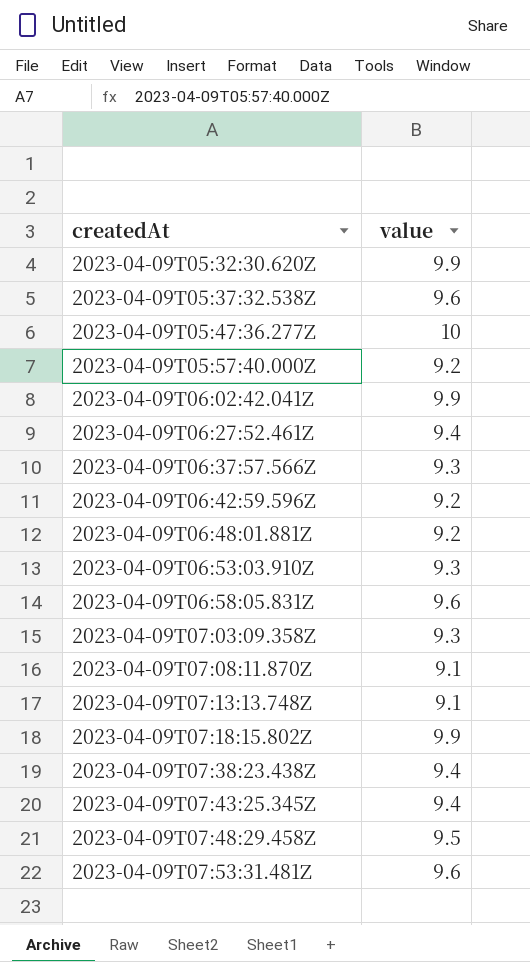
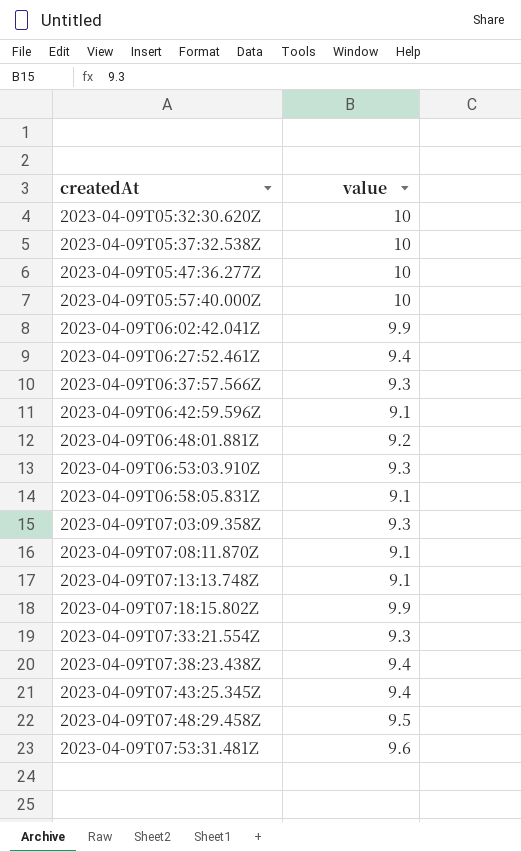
2023-04-09T05:32:30.620Z | value: 9.9 -> 10
2023-04-09T05:37:32.538Z | value: 9.6 -> 10
2023-04-09T05:57:40.000Z | value: 9.2 -> 10
2023-04-09T06:42:59.596Z | value: 9.2 -> 9.1
2023-04-09T06:58:05.831Z | value: 9.6 -> 9.1
row 2023-04-09T07:33:21.554Z: none -> 9.3

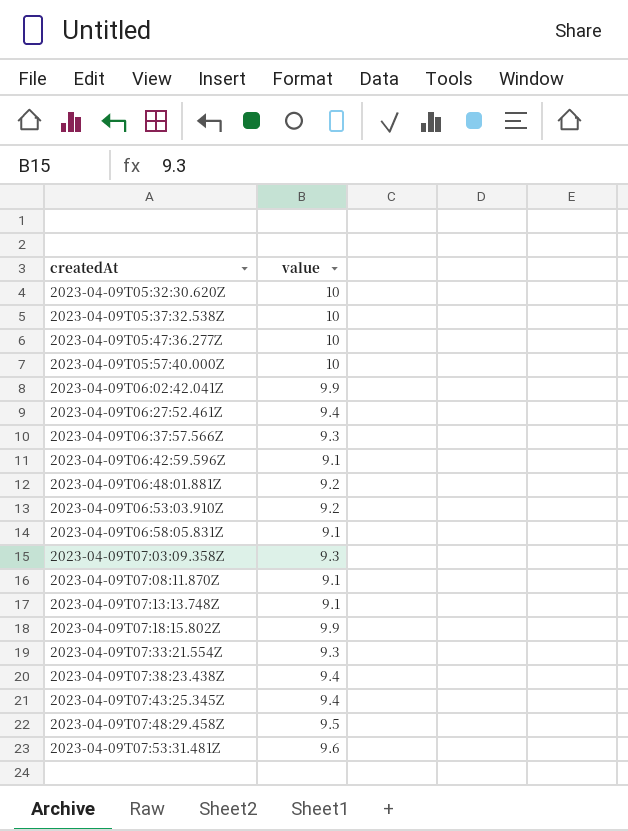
2023-04-09T06:53:03.910Z | value: 9.3 -> 9.2

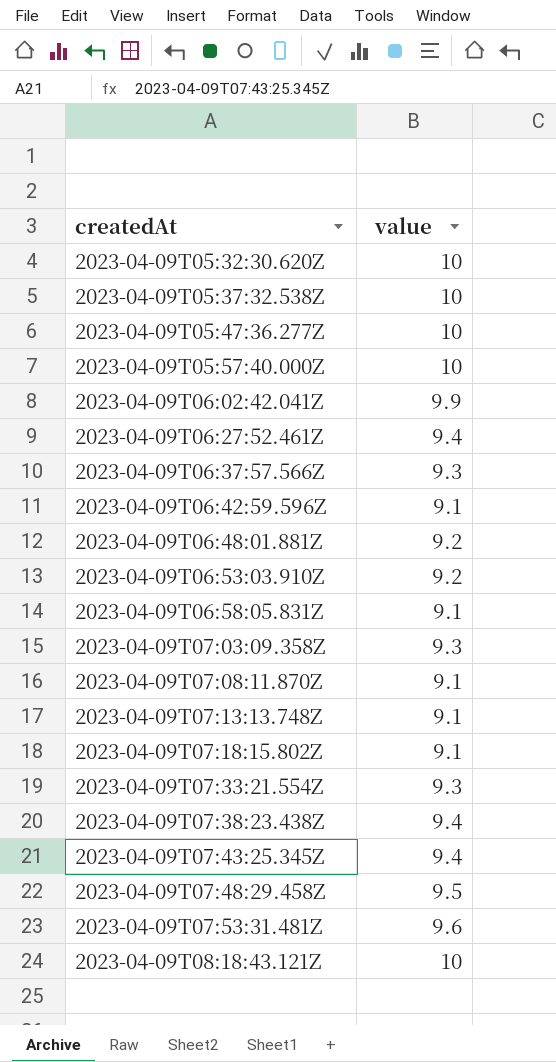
2023-04-09T07:18:15.802Z | value: 9.9 -> 9.1
row 2023-04-09T08:18:43.121Z: none -> 10

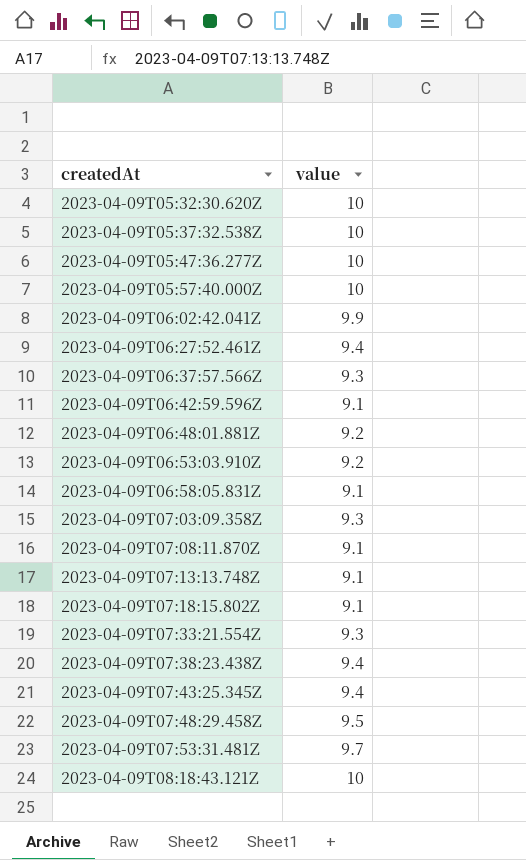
2023-04-09T07:53:31.481Z | value: 9.6 -> 9.7

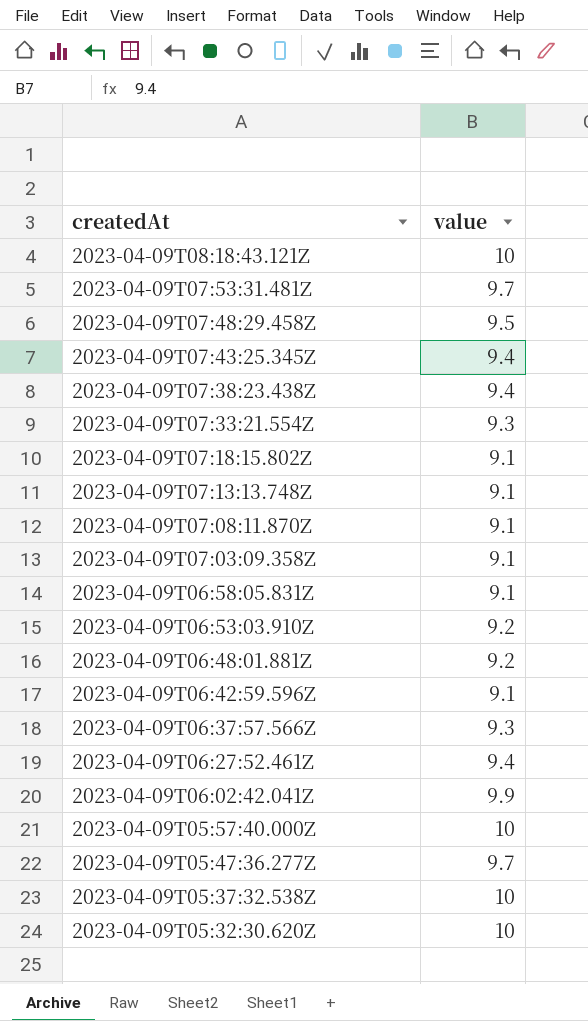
row order: createdAt ascending -> createdAt descending
2023-04-09T07:03:09.358Z | value: 9.3 -> 9.1
2023-04-09T05:47:36.277Z | value: 10 -> 9.7

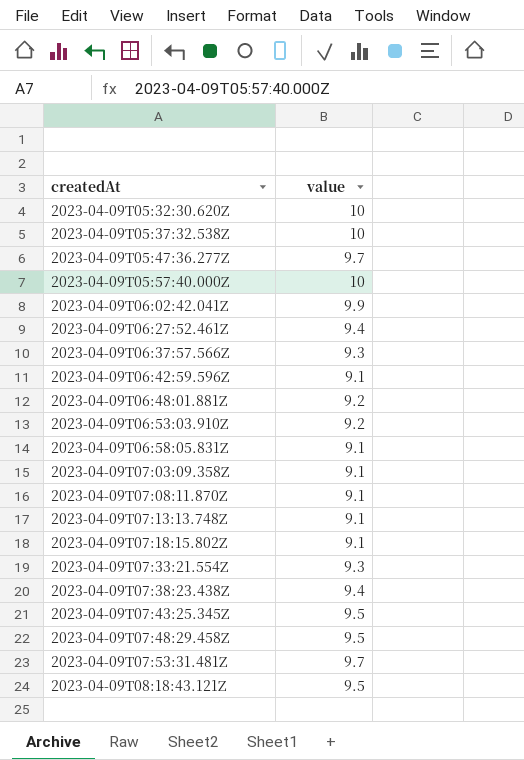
row order: createdAt descending -> createdAt ascending
2023-04-09T07:43:25.345Z | value: 9.4 -> 9.5
2023-04-09T08:18:43.121Z | value: 10 -> 9.5

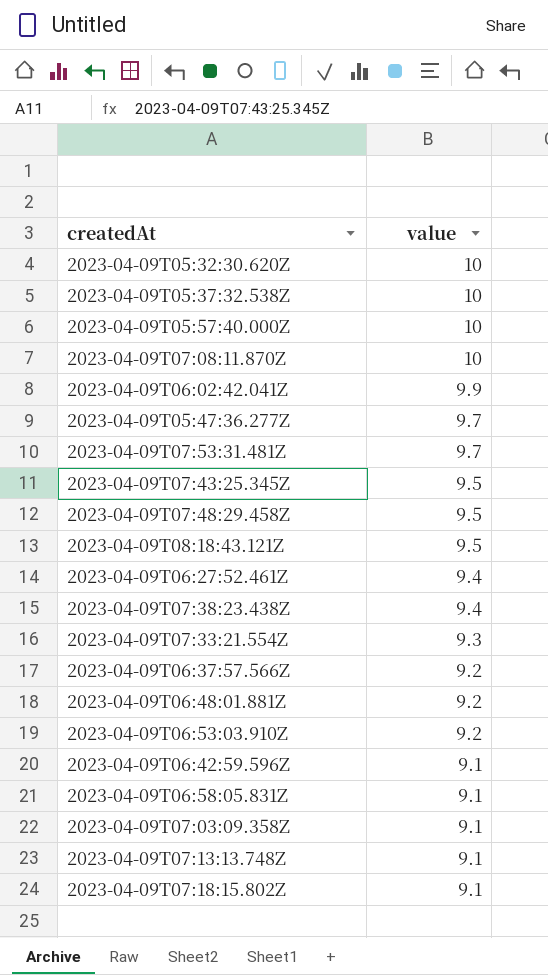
row order: createdAt ascending -> value descending
2023-04-09T07:08:11.870Z | value: 9.1 -> 10
2023-04-09T06:37:57.566Z | value: 9.3 -> 9.2

